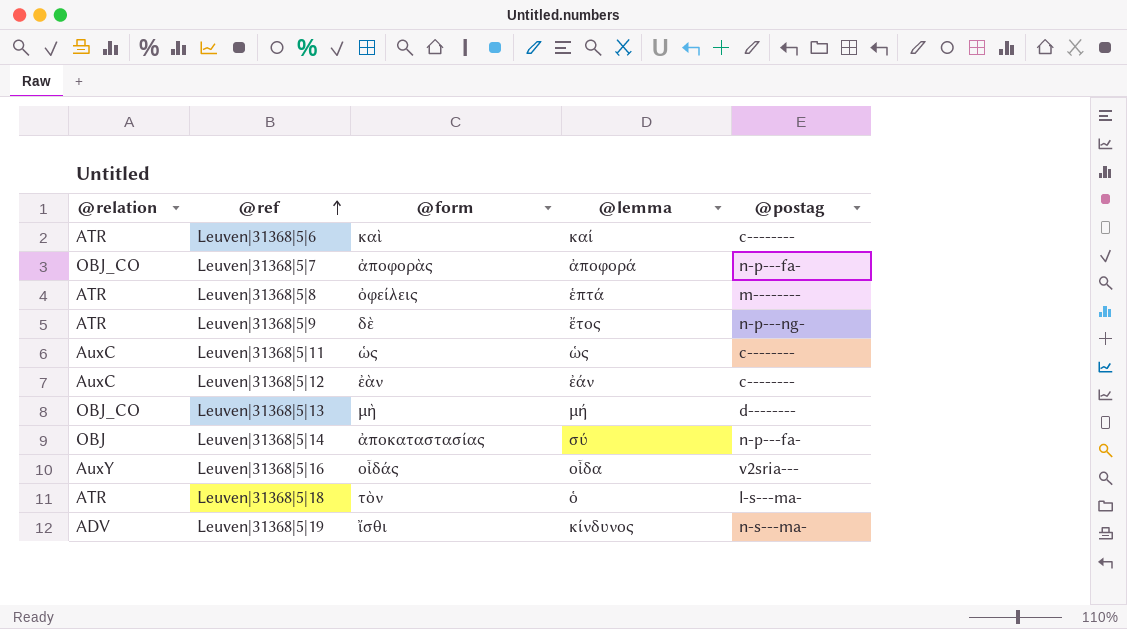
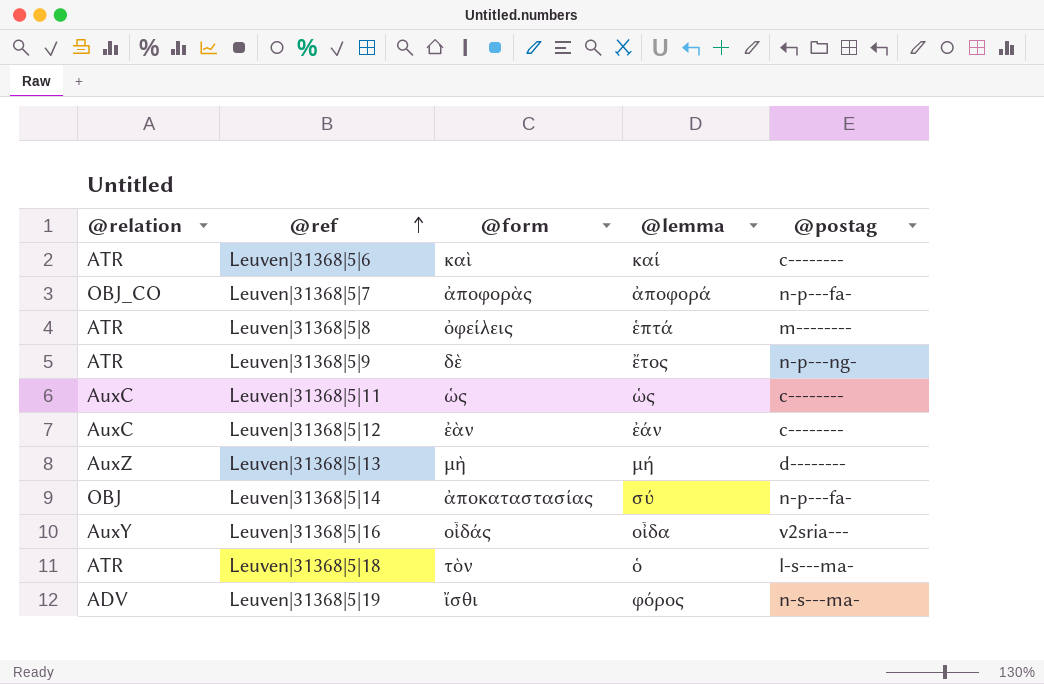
Leuven|31368|5|13 | @relation: OBJ_CO -> AuxZ
Leuven|31368|5|19 | @lemma: κίνδυνος -> φόρος

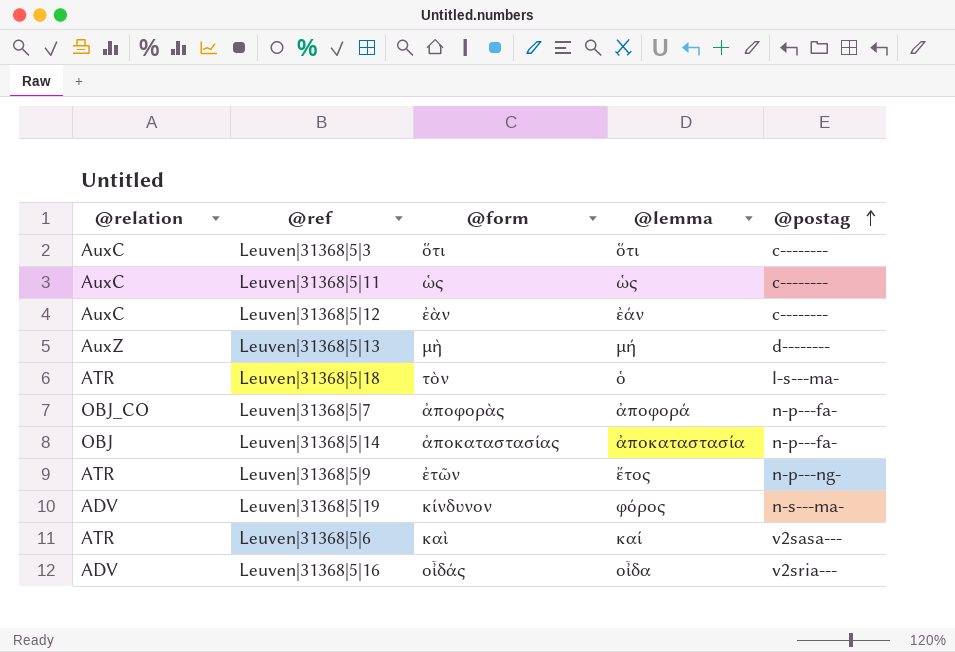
row order: @ref ascending -> @postag ascending
row Leuven|31368|5|8: ATR | ὀφείλεις | ἑπτά | m-------- -> none
row Leuven|31368|5|3: none -> AuxC | ὅτι | ὅτι | c--------
Leuven|31368|5|14 | @lemma: σύ -> ἀποκαταστασία
Leuven|31368|5|9 | @form: δὲ -> ἐτῶν
Leuven|31368|5|19 | @form: ἴσθι -> κίνδυνον
Leuven|31368|5|6 | @postag: c-------- -> v2sasa---
Leuven|31368|5|16 | @relation: AuxY -> ADV

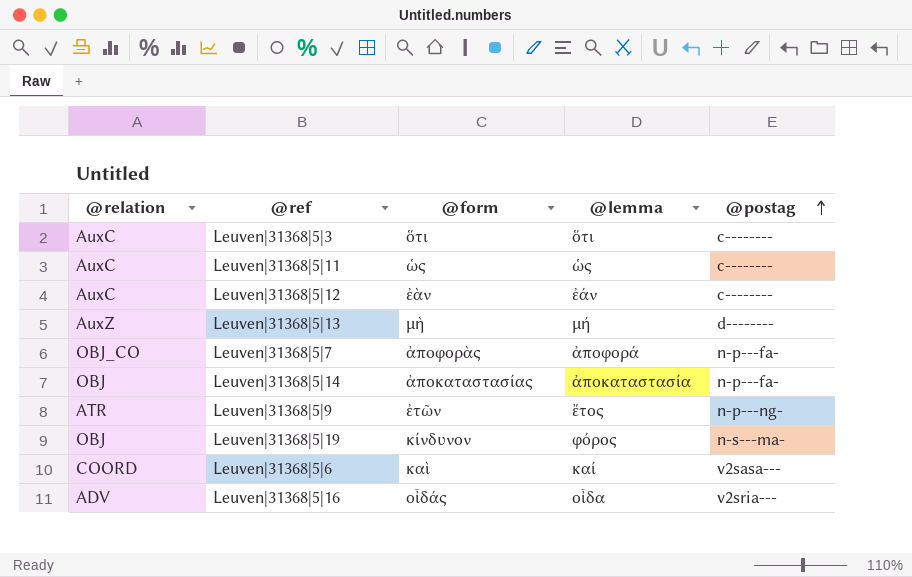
row Leuven|31368|5|18: ATR | τὸν | ὁ | l-s---ma- -> none
Leuven|31368|5|19 | @relation: ADV -> OBJ
Leuven|31368|5|6 | @relation: ATR -> COORD

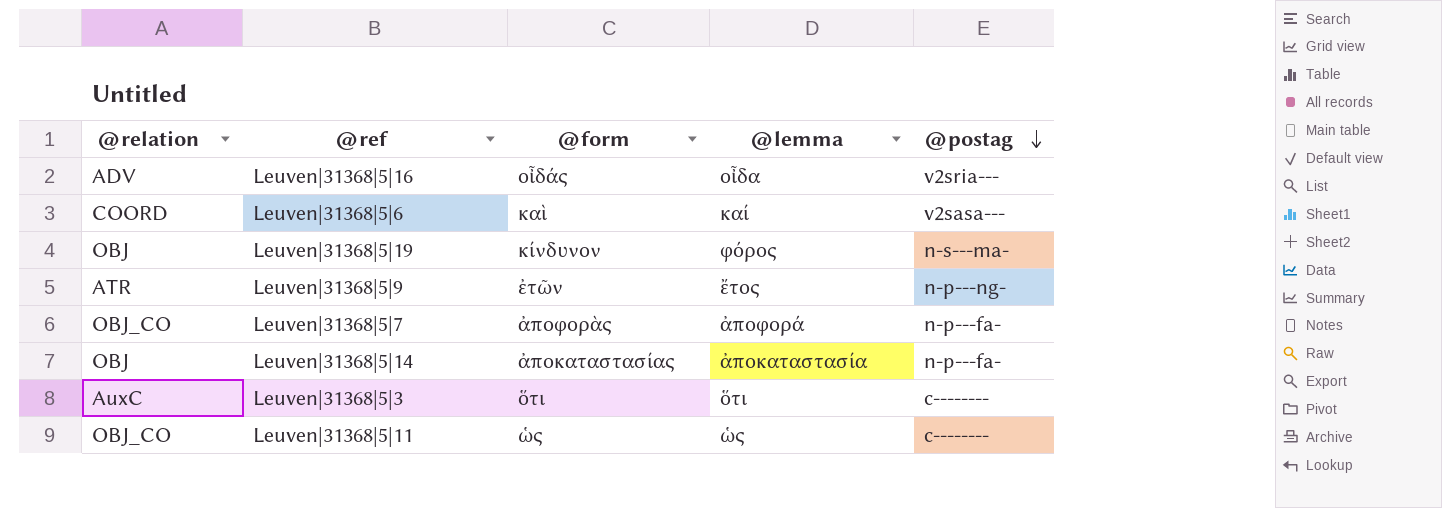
row order: @postag ascending -> @postag descending
row Leuven|31368|5|12: AuxC | ἐὰν | ἐάν | c-------- -> none
row Leuven|31368|5|13: AuxZ | μὴ | μή | d-------- -> none
Leuven|31368|5|11 | @relation: AuxC -> OBJ_CO

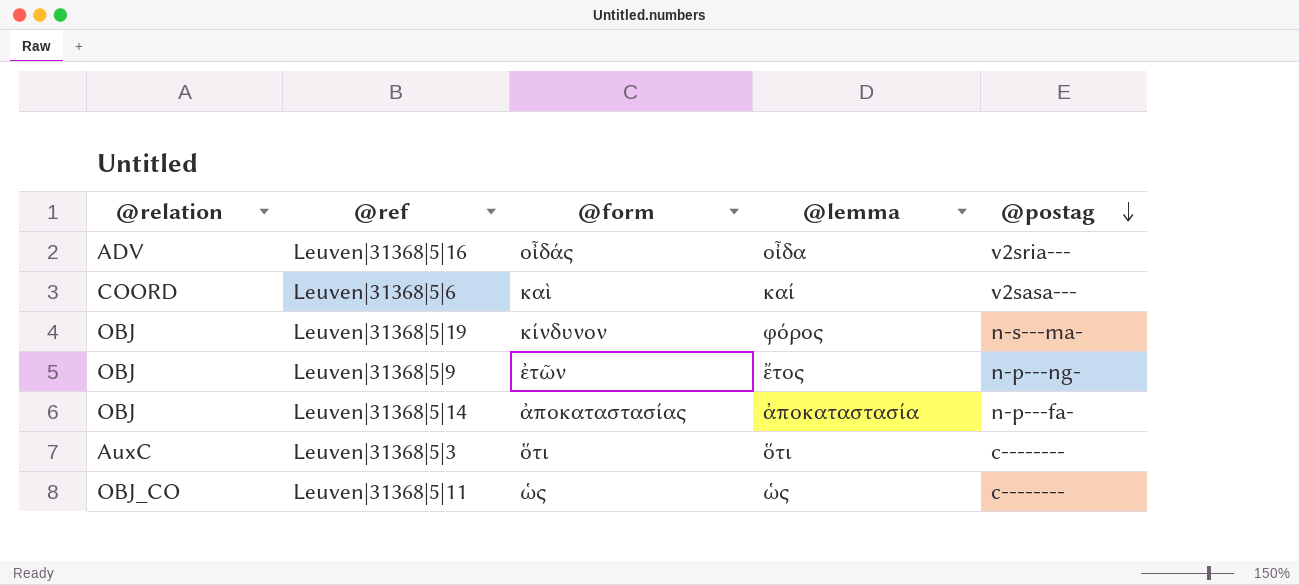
row Leuven|31368|5|7: OBJ_CO | ἀποφορὰς | ἀποφορά | n-p---fa- -> none
Leuven|31368|5|9 | @relation: ATR -> OBJ

